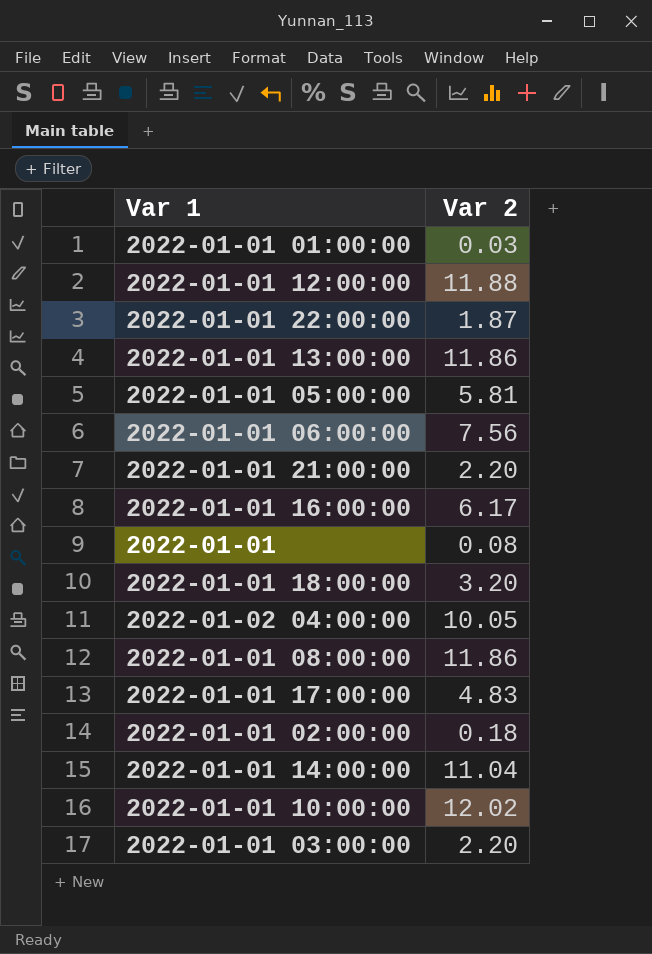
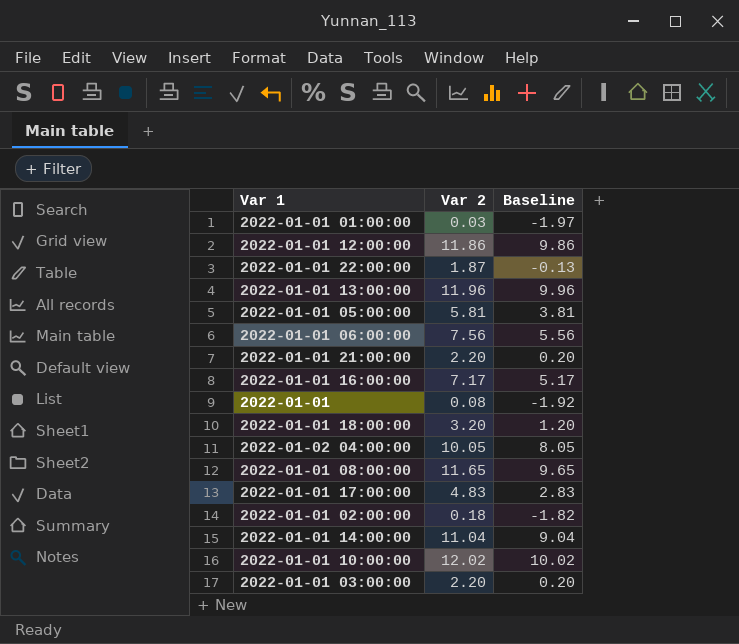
column Baseline | formula: none -> [Var 2] - 2
2022-01-01 12:00:00 | Var 2: 11.88 -> 11.86
2022-01-01 13:00:00 | Var 2: 11.86 -> 11.96
2022-01-01 16:00:00 | Var 2: 6.17 -> 7.17
2022-01-01 08:00:00 | Var 2: 11.86 -> 11.65

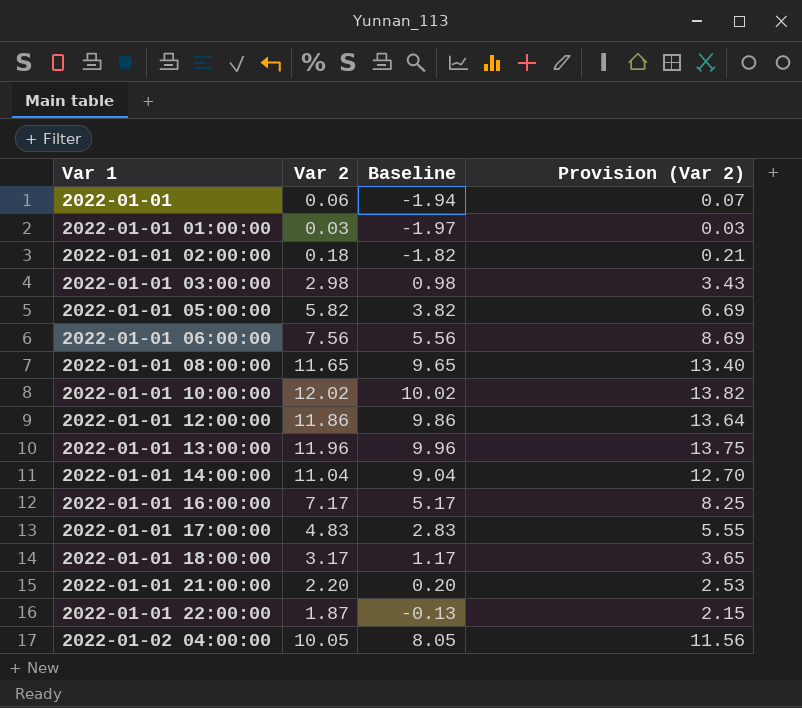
row order: none -> Var 1 ascending
column Provision (Var 2) | formula: none -> [Var 2] * 1.15
2022-01-01 | Var 2: 0.08 -> 0.06
2022-01-01 | Baseline: -1.92 -> -1.94
2022-01-01 03:00:00 | Var 2: 2.20 -> 2.98
2022-01-01 03:00:00 | Baseline: 0.20 -> 0.98
2022-01-01 05:00:00 | Var 2: 5.81 -> 5.82
2022-01-01 05:00:00 | Baseline: 3.81 -> 3.82
2022-01-01 18:00:00 | Var 2: 3.20 -> 3.17
2022-01-01 18:00:00 | Baseline: 1.20 -> 1.17

